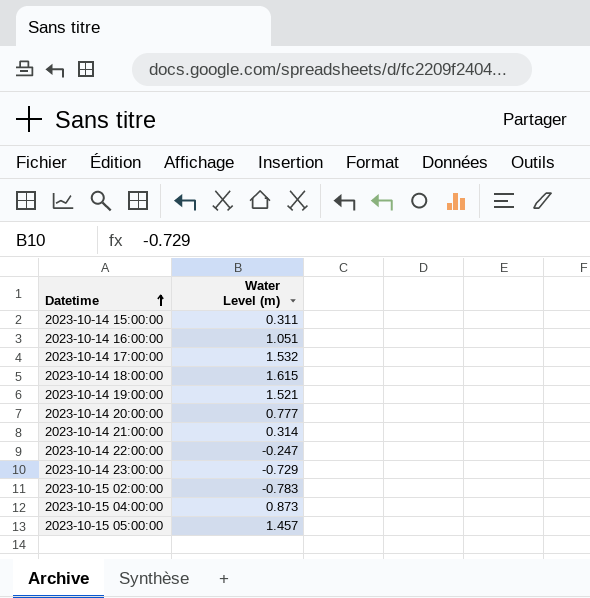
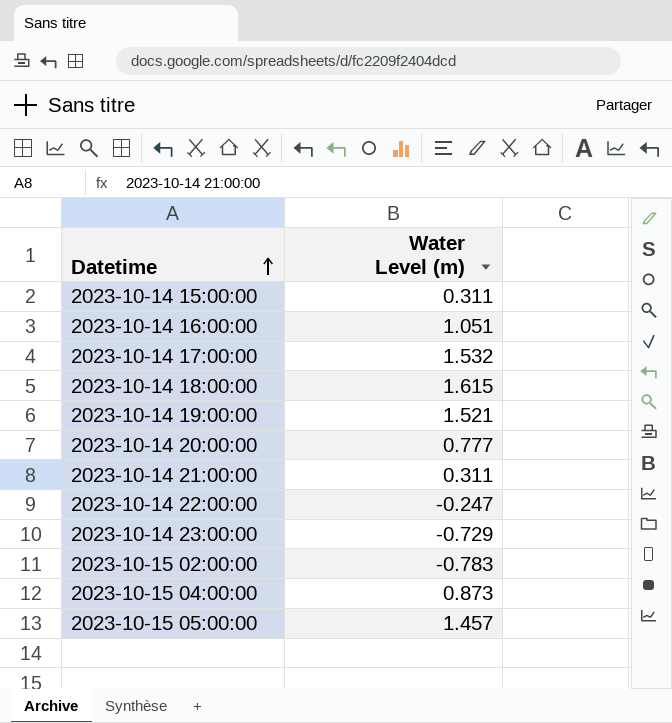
2023-10-14 21:00:00 | Water Level (m): 0.314 -> 0.311

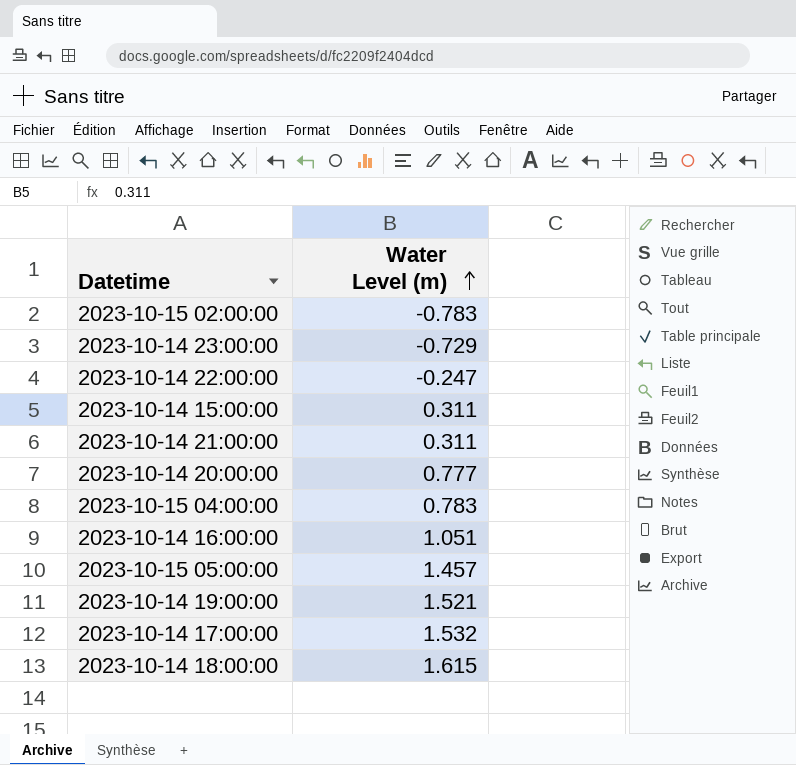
row order: Datetime ascending -> Water Level (m) ascending
2023-10-15 04:00:00 | Water Level (m): 0.873 -> 0.783

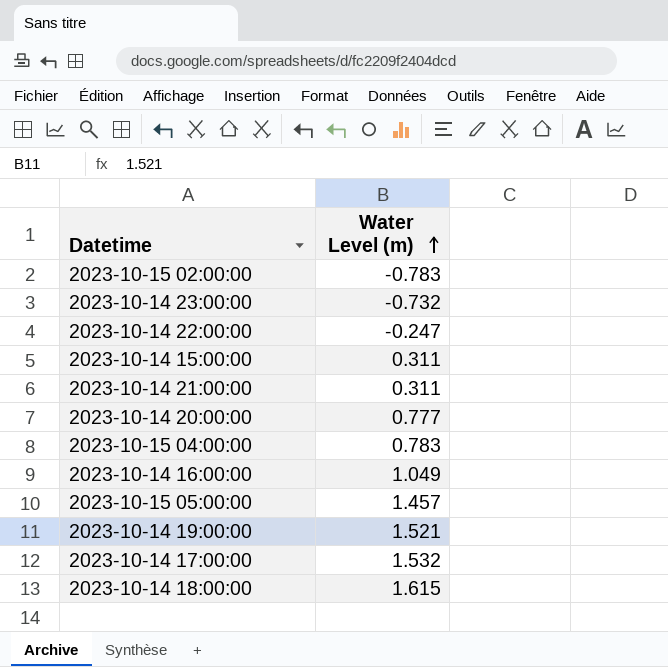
2023-10-14 23:00:00 | Water Level (m): -0.729 -> -0.732
2023-10-14 16:00:00 | Water Level (m): 1.051 -> 1.049

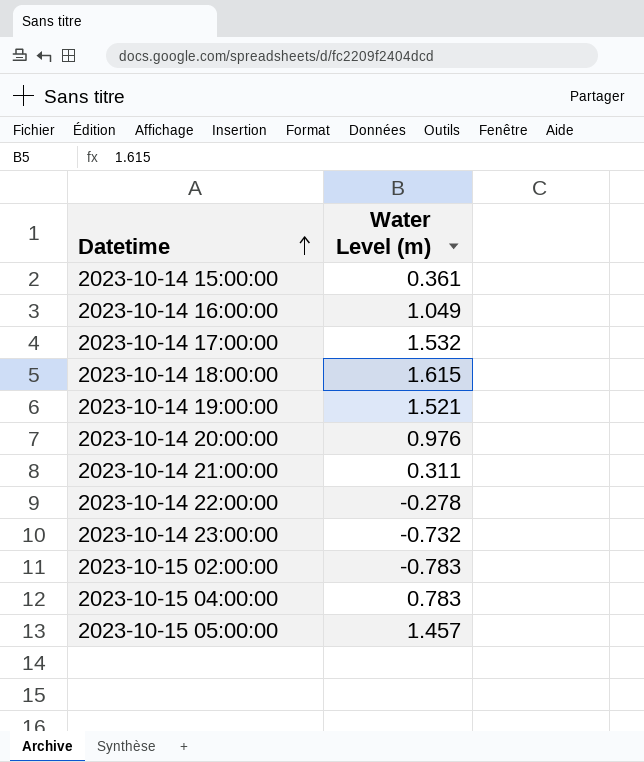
row order: Water Level (m) ascending -> Datetime ascending
2023-10-14 15:00:00 | Water Level (m): 0.311 -> 0.361
2023-10-14 20:00:00 | Water Level (m): 0.777 -> 0.976
2023-10-14 22:00:00 | Water Level (m): -0.247 -> -0.278

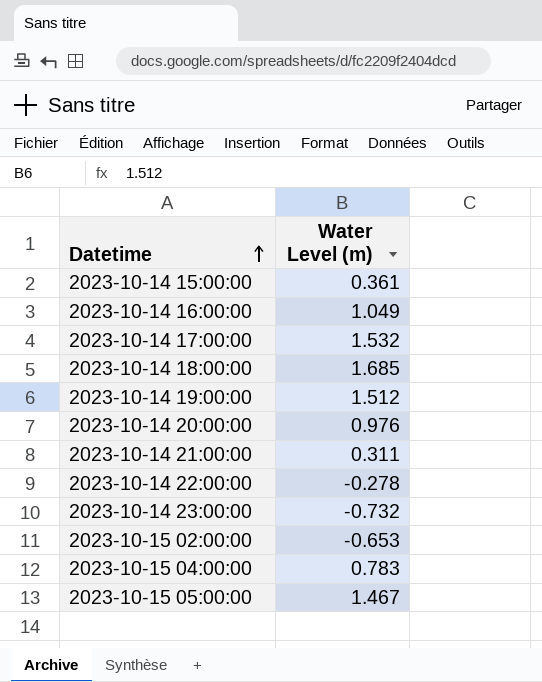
2023-10-14 18:00:00 | Water Level (m): 1.615 -> 1.685
2023-10-14 19:00:00 | Water Level (m): 1.521 -> 1.512
2023-10-15 02:00:00 | Water Level (m): -0.783 -> -0.653
2023-10-15 05:00:00 | Water Level (m): 1.457 -> 1.467

